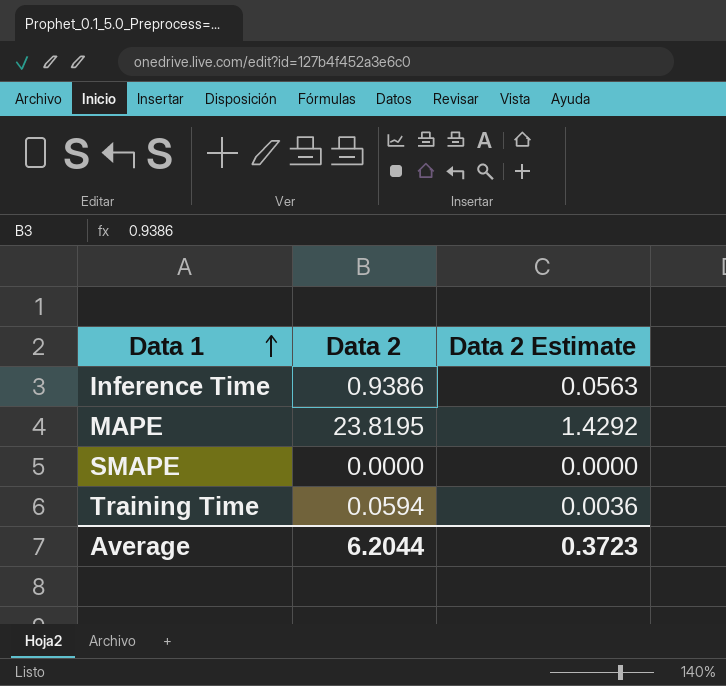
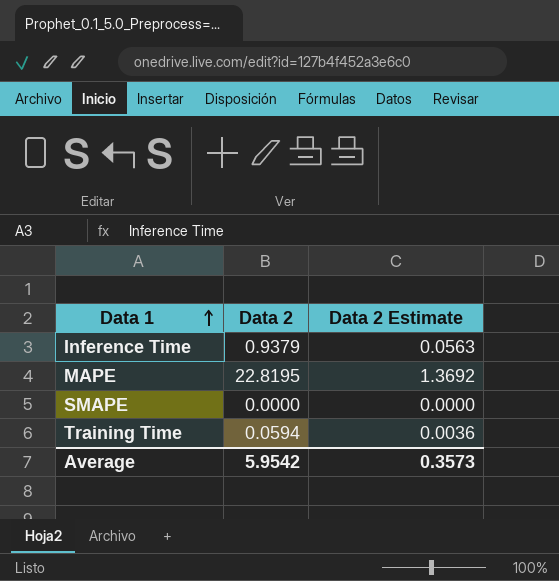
Inference Time | Data 2: 0.9386 -> 0.9379
MAPE | Data 2: 23.8195 -> 22.8195
MAPE | Data 2 Estimate: 1.4292 -> 1.3692
Average | Data 2: 6.2044 -> 5.9542
Average | Data 2 Estimate: 0.3723 -> 0.3573

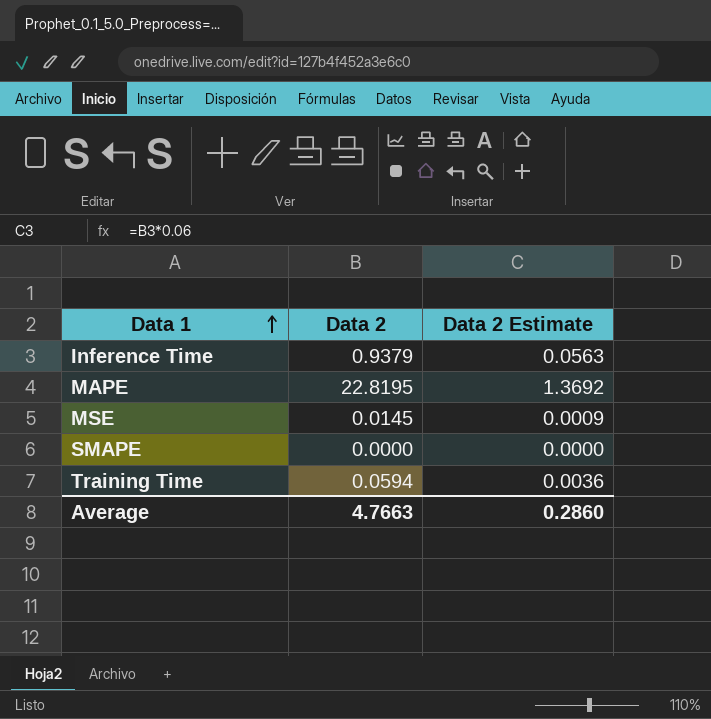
row MSE: none -> 0.0145 | 0.0009
Average | Data 2: 5.9542 -> 4.7663
Average | Data 2 Estimate: 0.3573 -> 0.2860

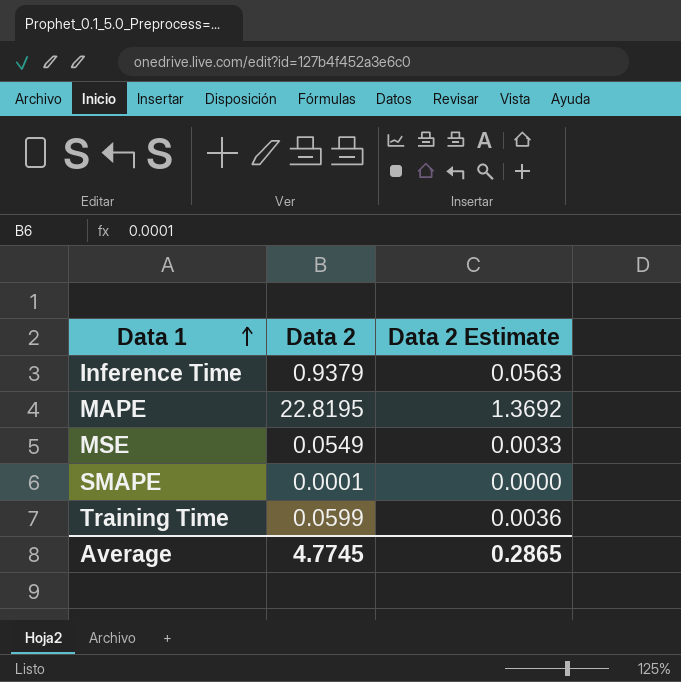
MSE | Data 2: 0.0145 -> 0.0549
MSE | Data 2 Estimate: 0.0009 -> 0.0033
SMAPE | Data 2: 0.0000 -> 0.0001
Training Time | Data 2: 0.0594 -> 0.0599
Average | Data 2: 4.7663 -> 4.7745
Average | Data 2 Estimate: 0.2860 -> 0.2865

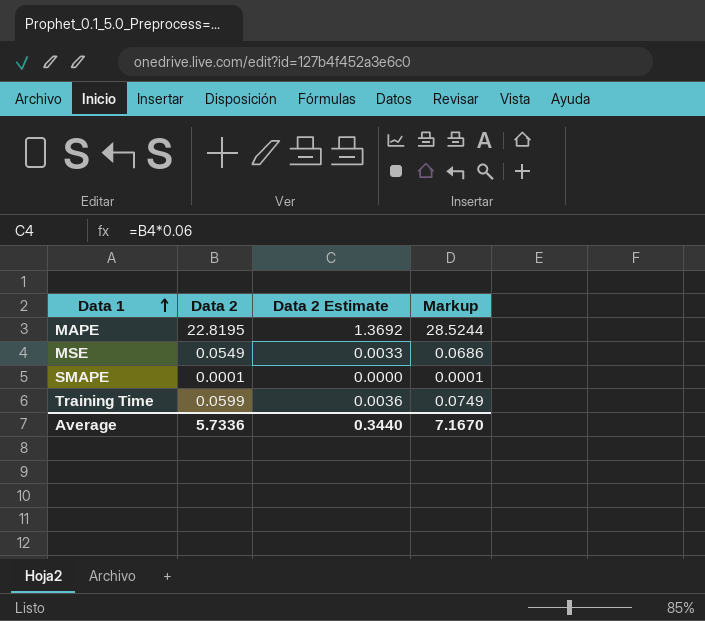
column Markup | formula: none -> [Data 2] * 1.25
row Inference Time: 0.9379 | 0.0563 -> none
Average | Data 2: 4.7745 -> 5.7336
Average | Data 2 Estimate: 0.2865 -> 0.3440

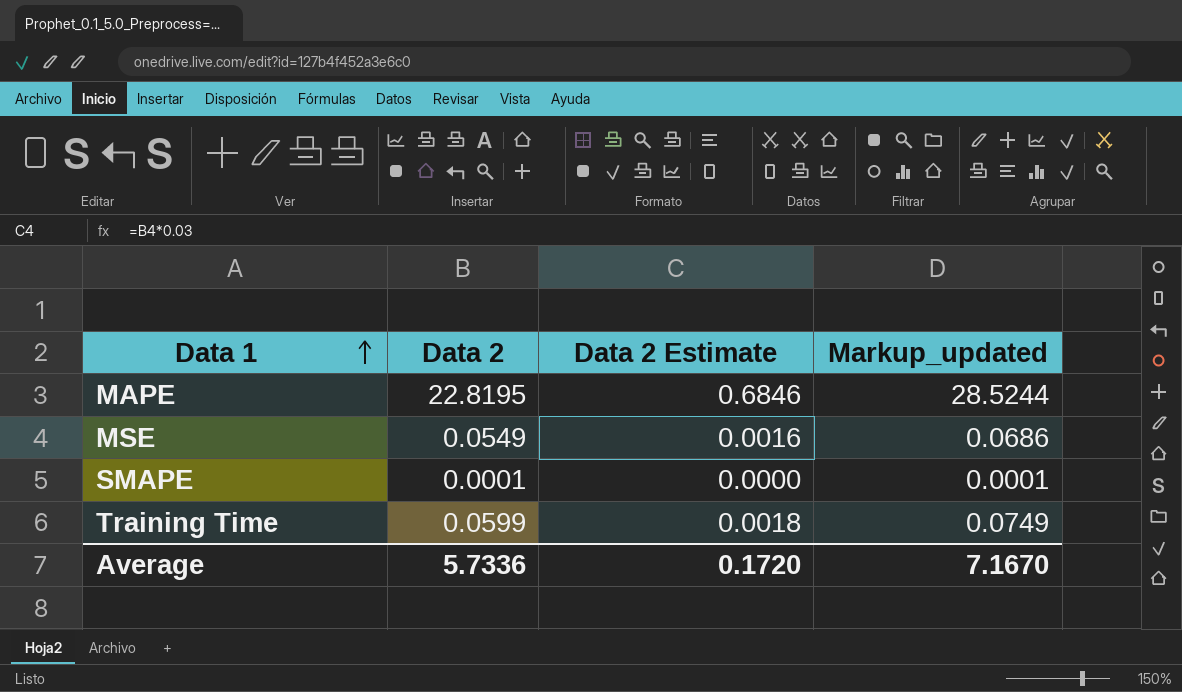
column Data 2 Estimate | formula: [Data 2] * 0.06 -> [Data 2] * 0.03
column name: Markup -> Markup_updated
Average | Data 2 Estimate: 0.3440 -> 0.1720

